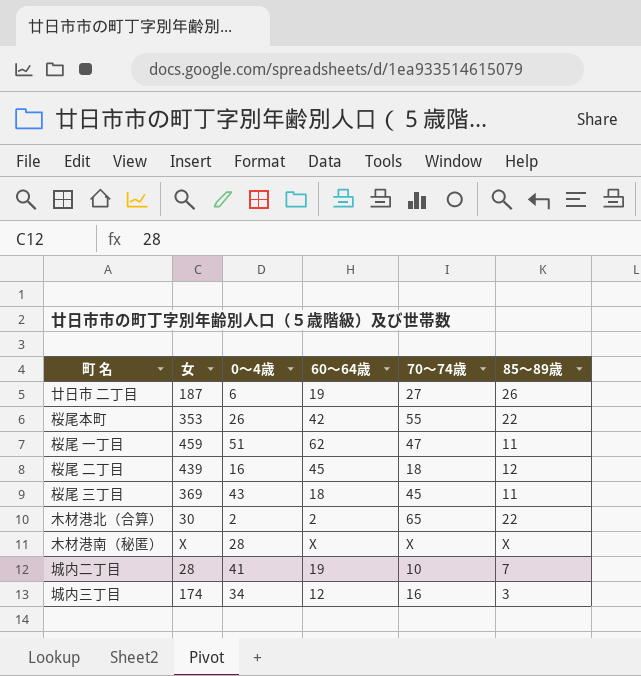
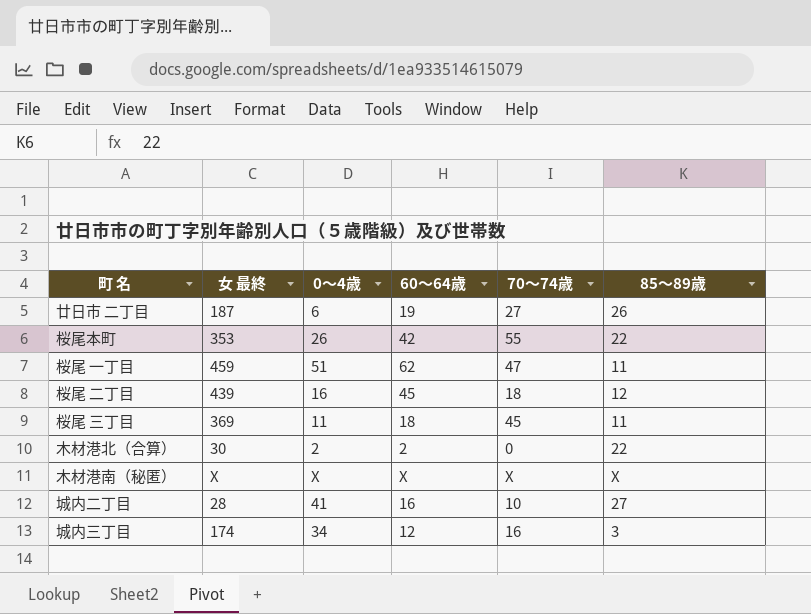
column name: 女 -> 女 最終
桜尾 三丁目 | 0～4歳: 43 -> 11
木材港北（合算） | 70～74歳: 65 -> 0
木材港南（秘匿） | 0～4歳: 28 -> X
城内二丁目 | 60～64歳: 19 -> 16
城内二丁目 | 85～89歳: 7 -> 27

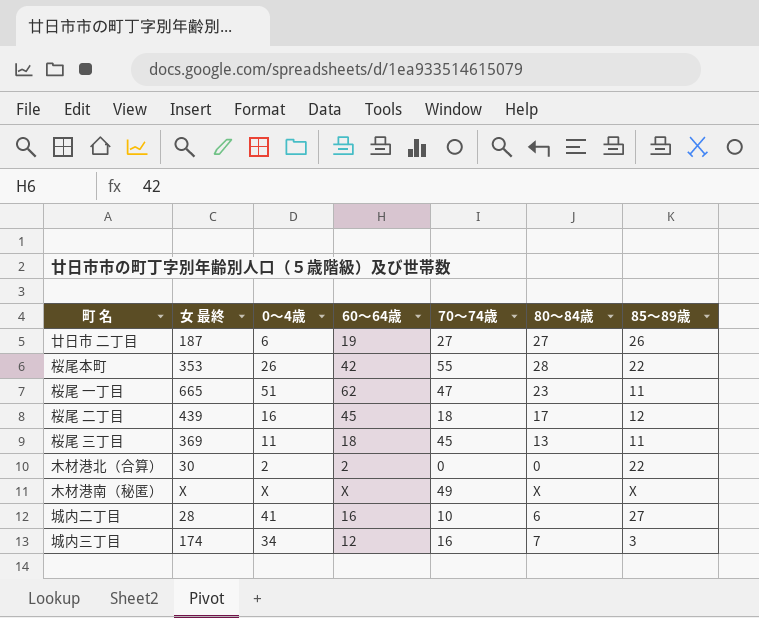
column 80～84歳 | position: none -> 6
桜尾 一丁目 | 女 最終: 459 -> 665
木材港南（秘匿） | 70～74歳: X -> 49

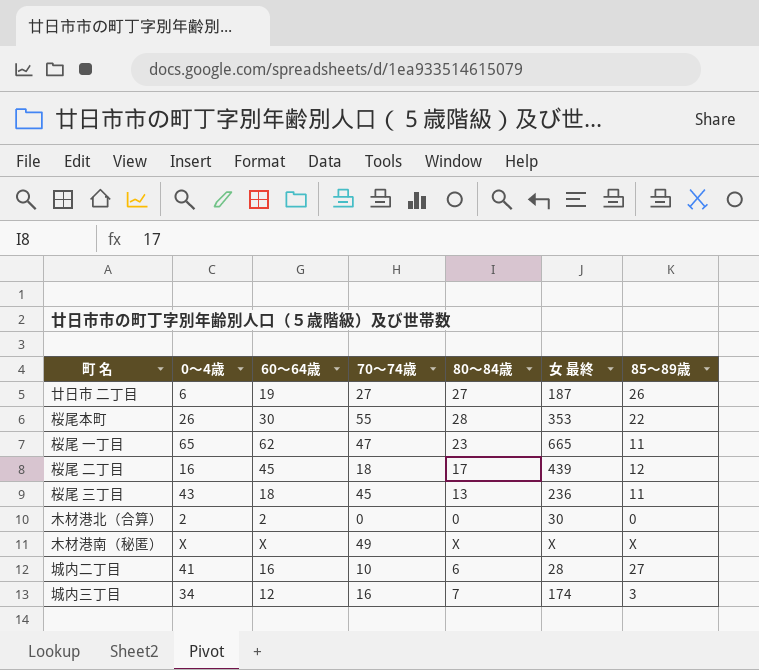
column 女 最終 | position: 2 -> 6
桜尾本町 | 60～64歳: 42 -> 30
桜尾 一丁目 | 0～4歳: 51 -> 65
桜尾 三丁目 | 0～4歳: 11 -> 43
桜尾 三丁目 | 女 最終: 369 -> 236
木材港北（合算） | 85～89歳: 22 -> 0

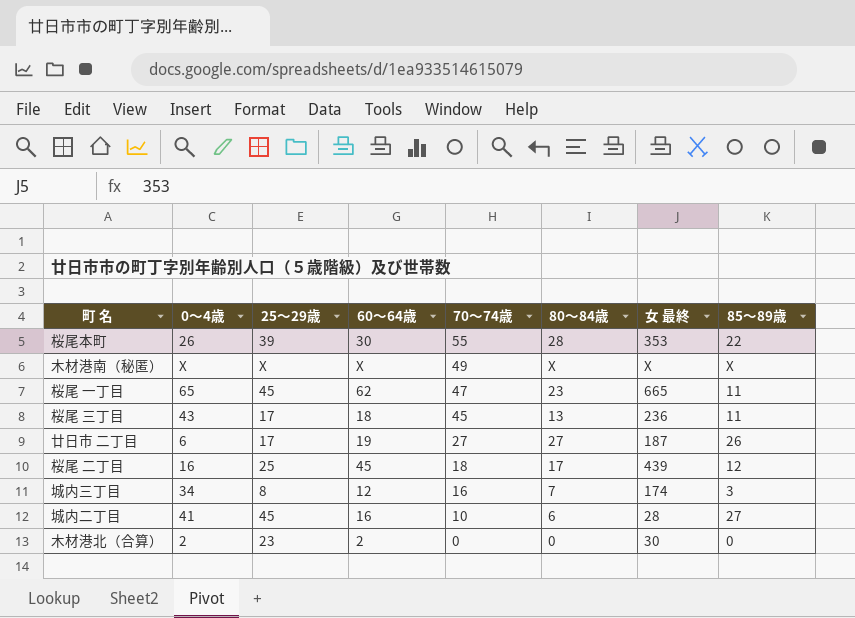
row order: none -> 70～74歳 descending
column 25～29歳 | position: none -> 3

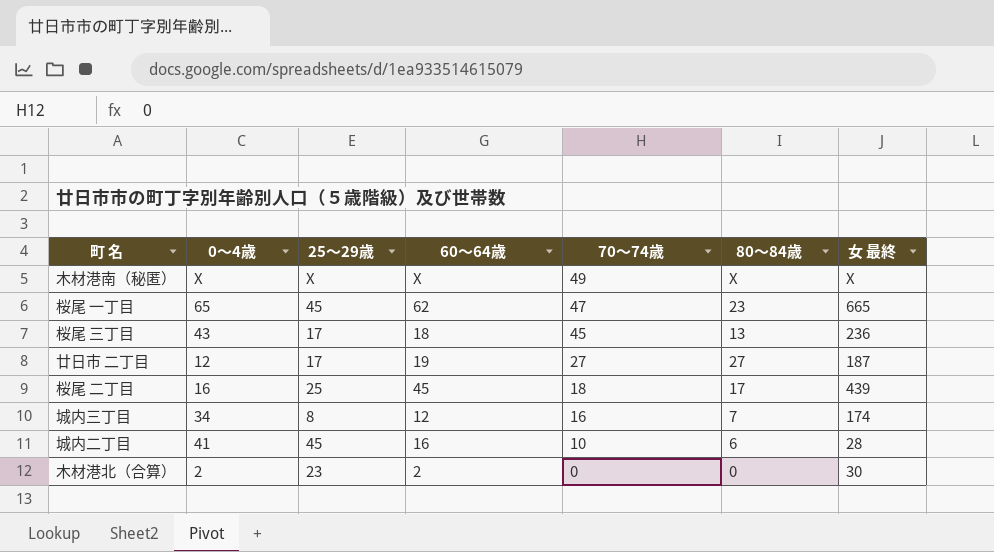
column 85～89歳 | position: 8 -> none
row 桜尾本町: 26 | 39 | 30 | 55 | 28 | 353 | 22 -> none
廿日市 二丁目 | 0～4歳: 6 -> 12

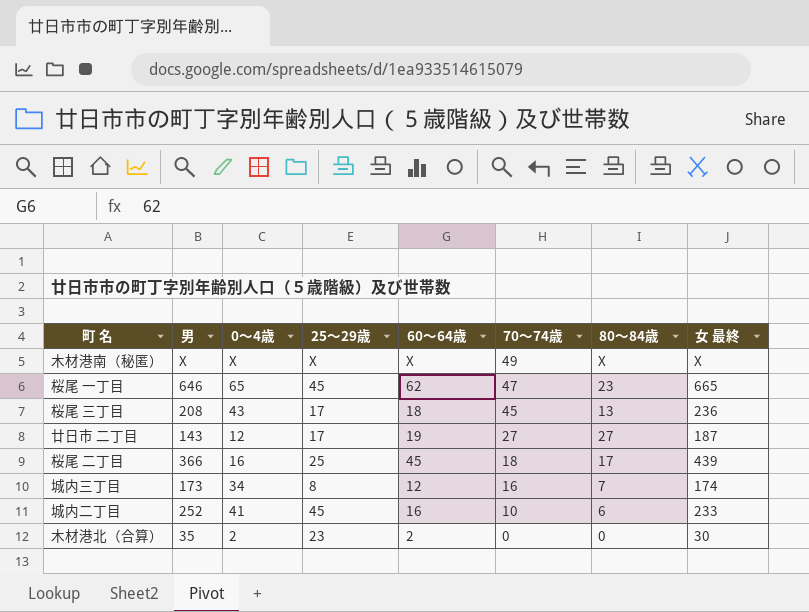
column 男 | position: none -> 2
城内二丁目 | 女 最終: 28 -> 233

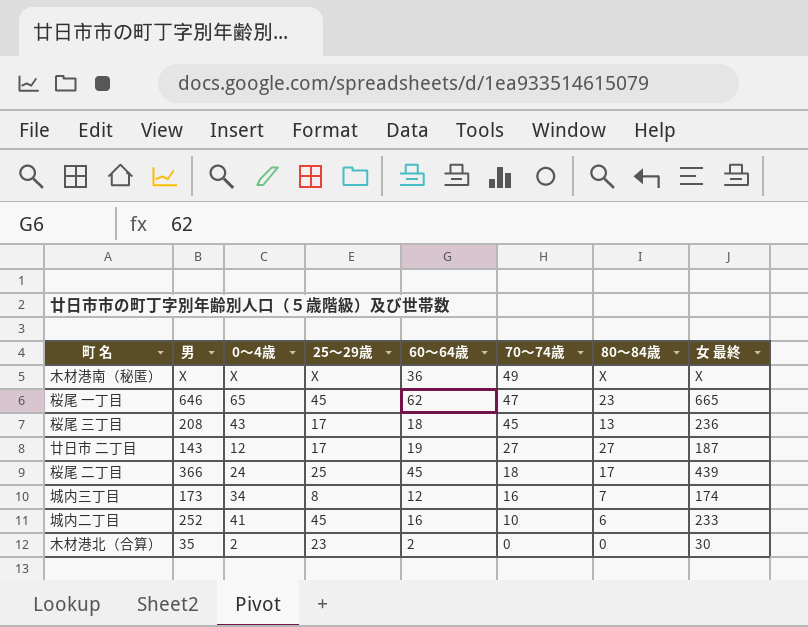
木材港南（秘匿） | 60～64歳: X -> 36
桜尾 二丁目 | 0～4歳: 16 -> 24

